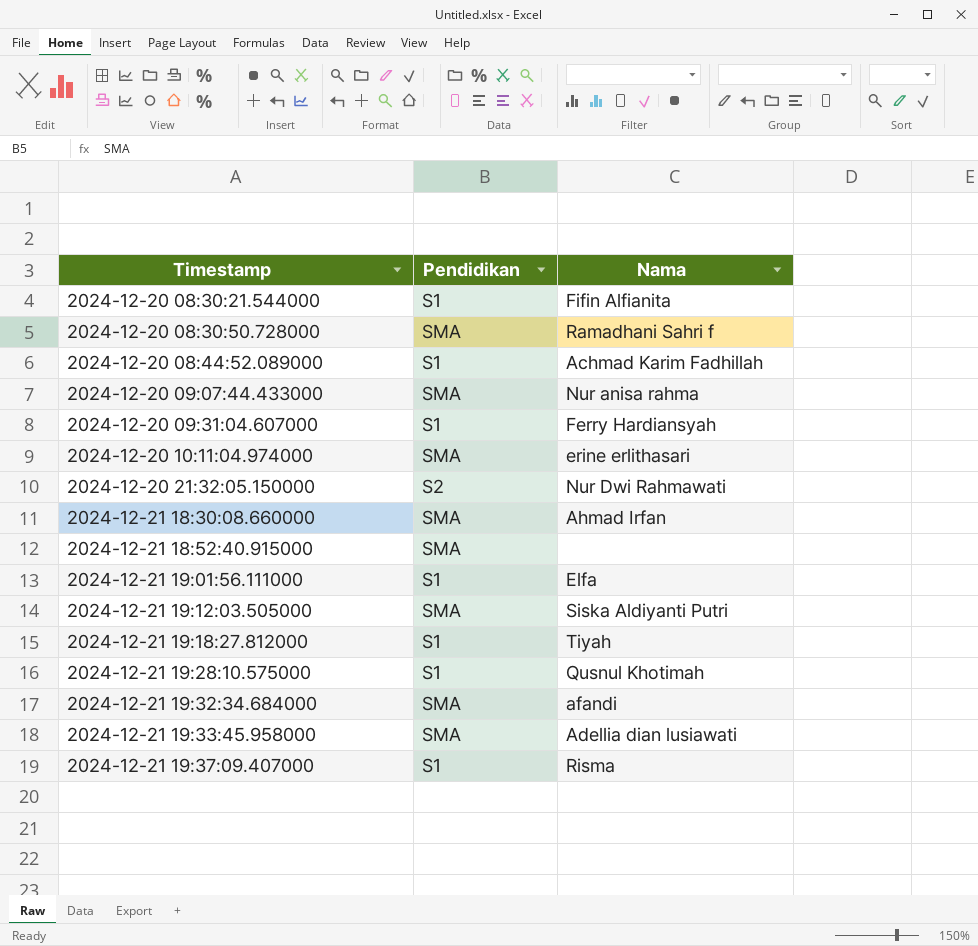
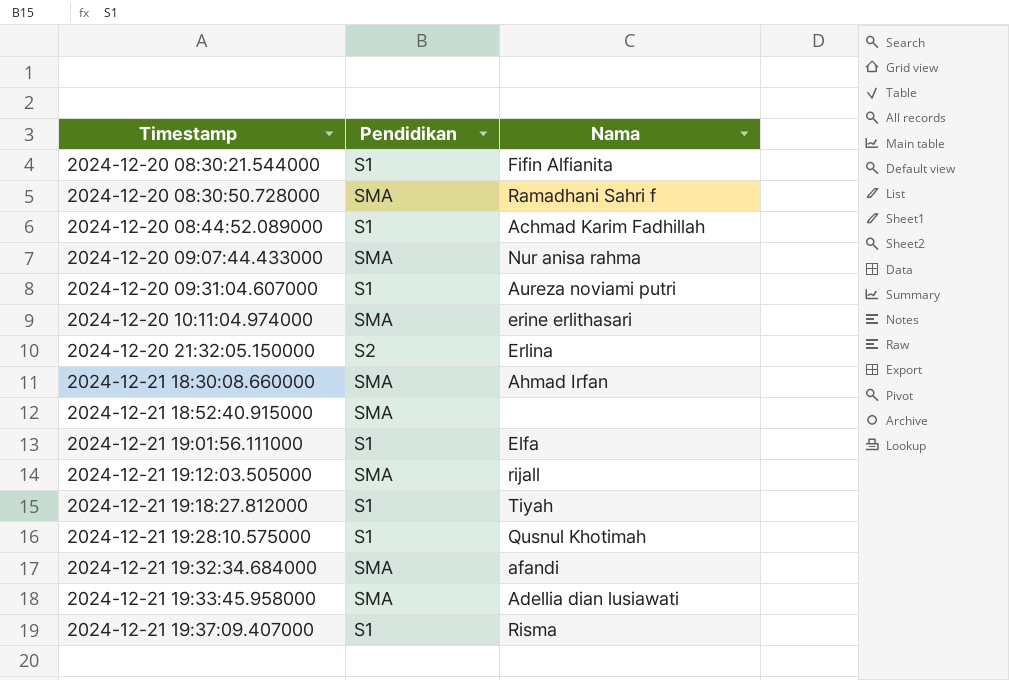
2024-12-20 09:31:04.607000 | Nama: Ferry Hardiansyah -> Aureza noviami putri
2024-12-20 21:32:05.150000 | Nama: Nur Dwi Rahmawati -> Erlina
2024-12-21 19:12:03.505000 | Nama: Siska Aldiyanti Putri -> rijall

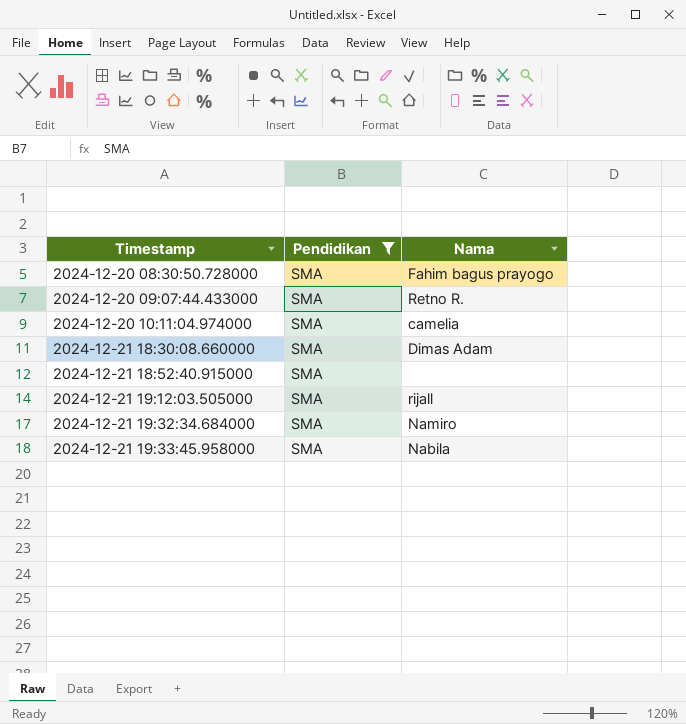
filter: none -> Pendidikan = SMA
2024-12-20 08:30:50.728000 | Nama: Ramadhani Sahri f -> Fahim bagus prayogo
2024-12-20 09:07:44.433000 | Nama: Nur anisa rahma -> Retno R.
2024-12-20 10:11:04.974000 | Nama: erine erlithasari -> camelia
2024-12-21 18:30:08.660000 | Nama: Ahmad Irfan -> Dimas Adam
2024-12-21 19:32:34.684000 | Nama: afandi -> Namiro
2024-12-21 19:33:45.958000 | Nama: Adellia dian lusiawati -> Nabila

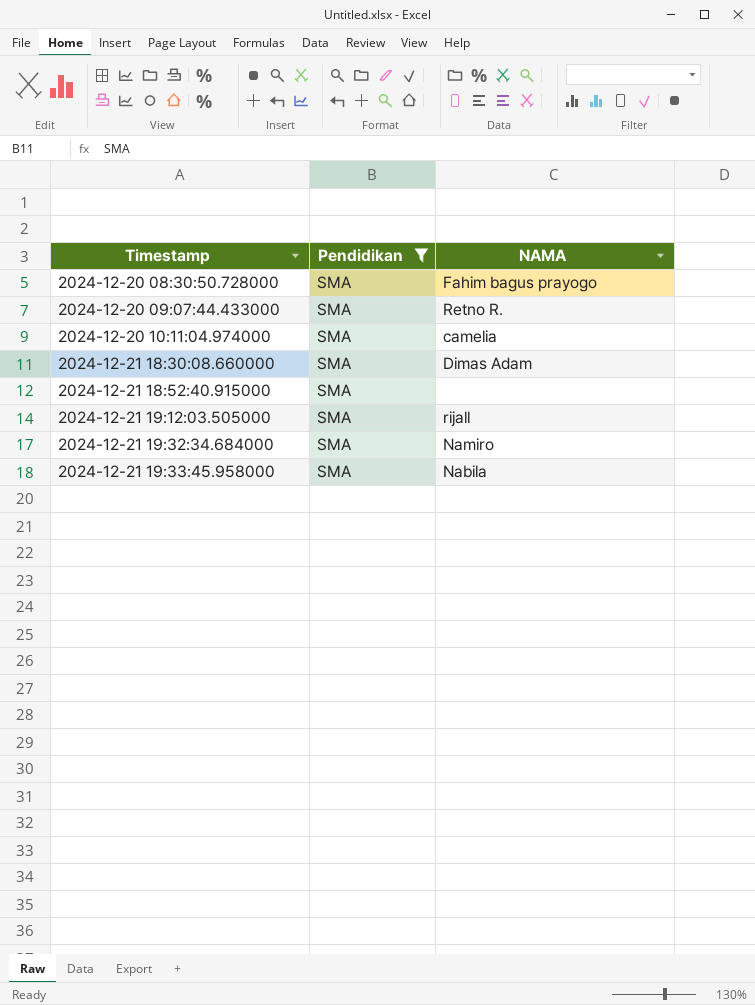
column name: Nama -> NAMA

